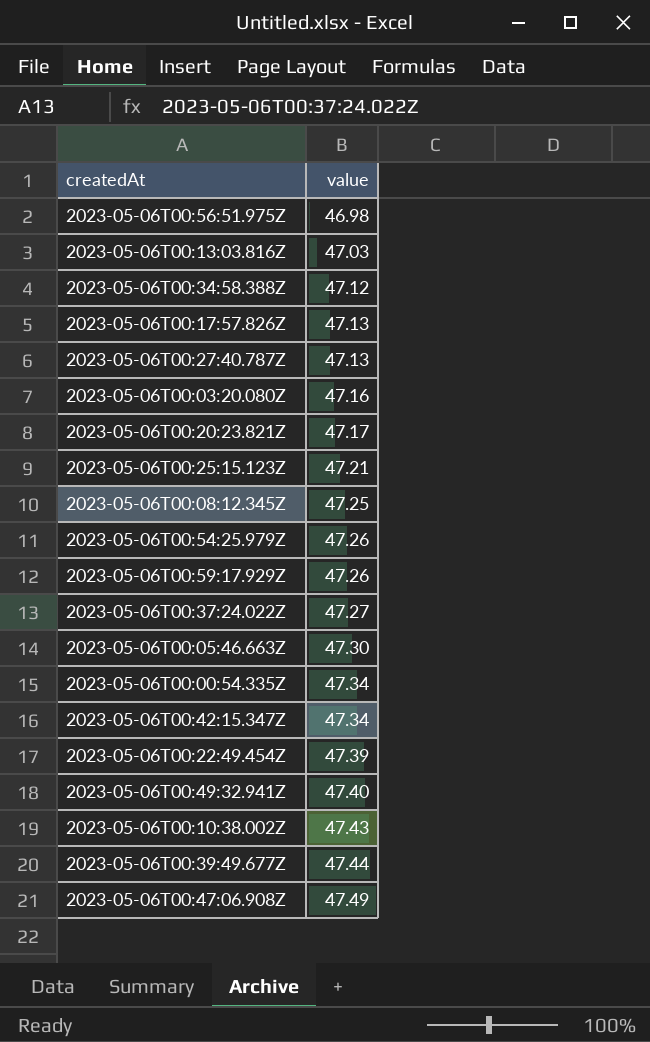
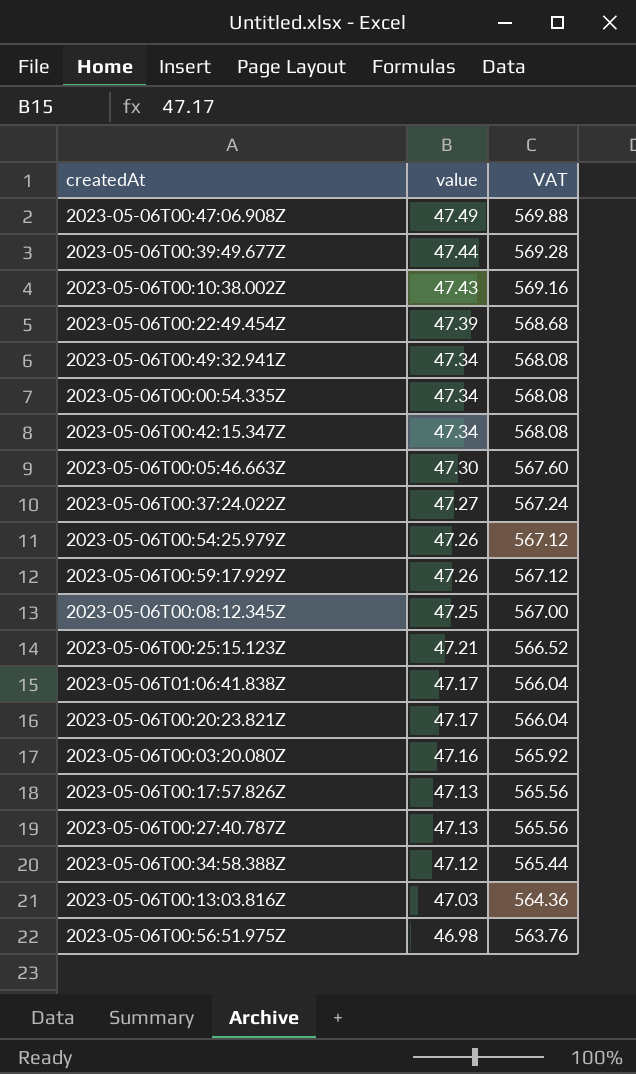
row order: value ascending -> value descending
column VAT | formula: none -> [value] * 12
2023-05-06T00:49:32.941Z | value: 47.40 -> 47.34
row 2023-05-06T01:06:41.838Z: none -> 47.17 | 566.04

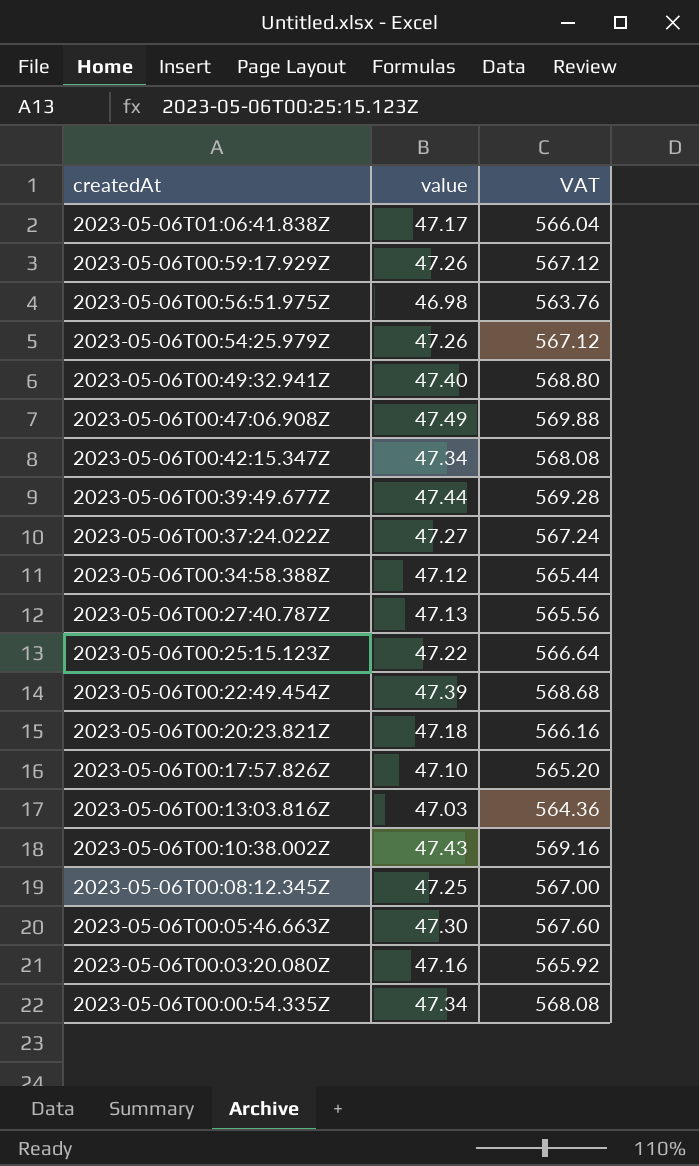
row order: value descending -> createdAt descending
2023-05-06T00:49:32.941Z | value: 47.34 -> 47.40
2023-05-06T00:49:32.941Z | VAT: 568.08 -> 568.80
2023-05-06T00:25:15.123Z | value: 47.21 -> 47.22
2023-05-06T00:25:15.123Z | VAT: 566.52 -> 566.64
2023-05-06T00:20:23.821Z | value: 47.17 -> 47.18
2023-05-06T00:20:23.821Z | VAT: 566.04 -> 566.16
2023-05-06T00:17:57.826Z | value: 47.13 -> 47.10
2023-05-06T00:17:57.826Z | VAT: 565.56 -> 565.20

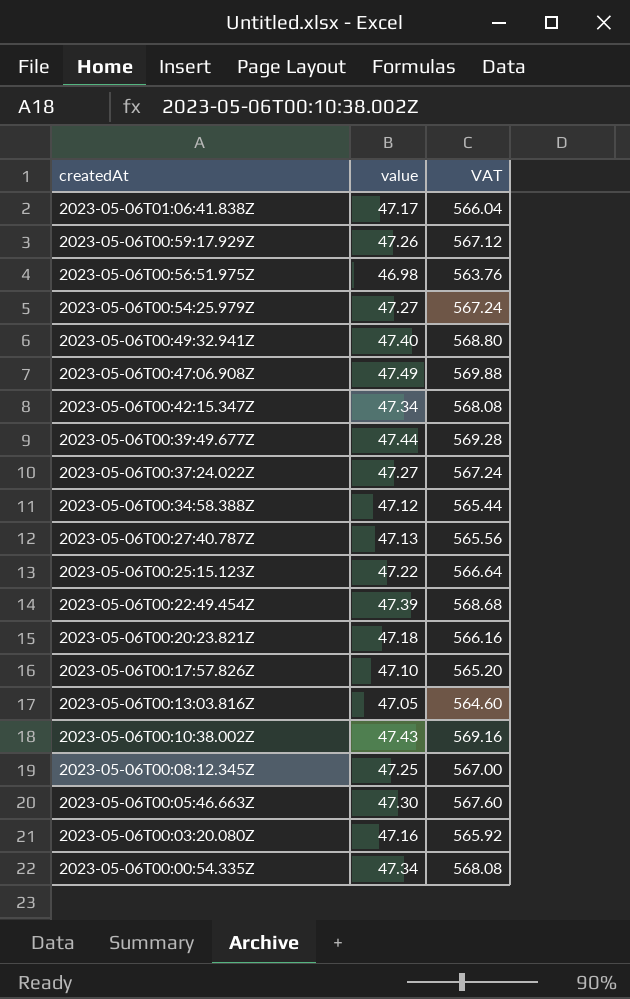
2023-05-06T00:54:25.979Z | value: 47.26 -> 47.27
2023-05-06T00:54:25.979Z | VAT: 567.12 -> 567.24
2023-05-06T00:13:03.816Z | value: 47.03 -> 47.05
2023-05-06T00:13:03.816Z | VAT: 564.36 -> 564.60

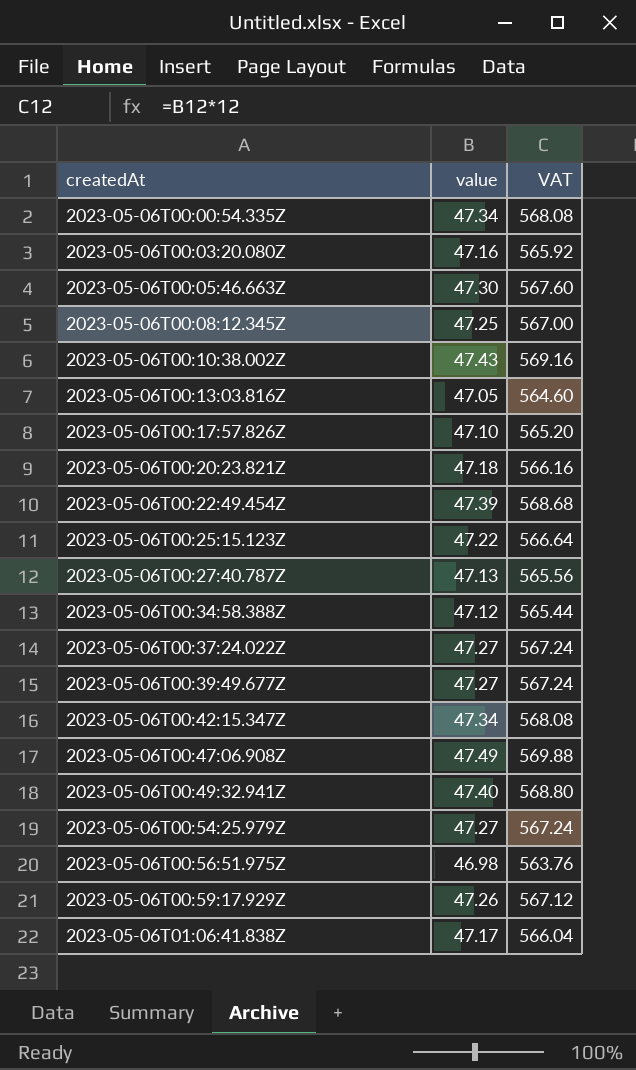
row order: createdAt descending -> createdAt ascending
2023-05-06T00:39:49.677Z | value: 47.44 -> 47.27
2023-05-06T00:39:49.677Z | VAT: 569.28 -> 567.24

